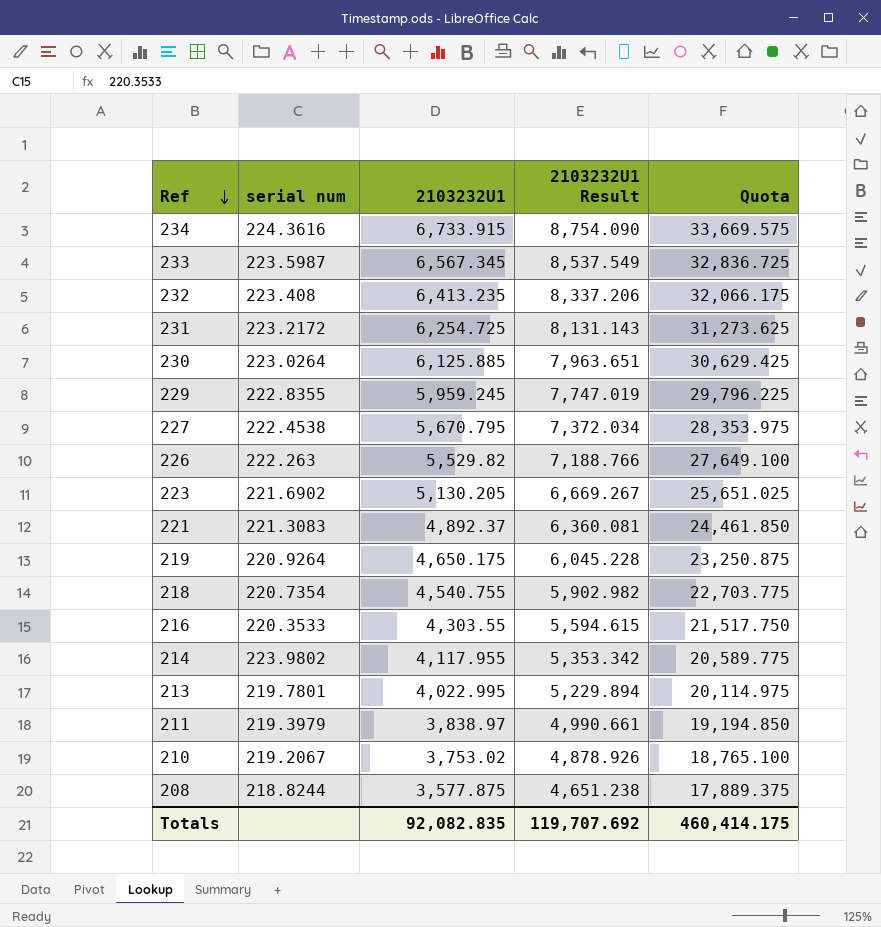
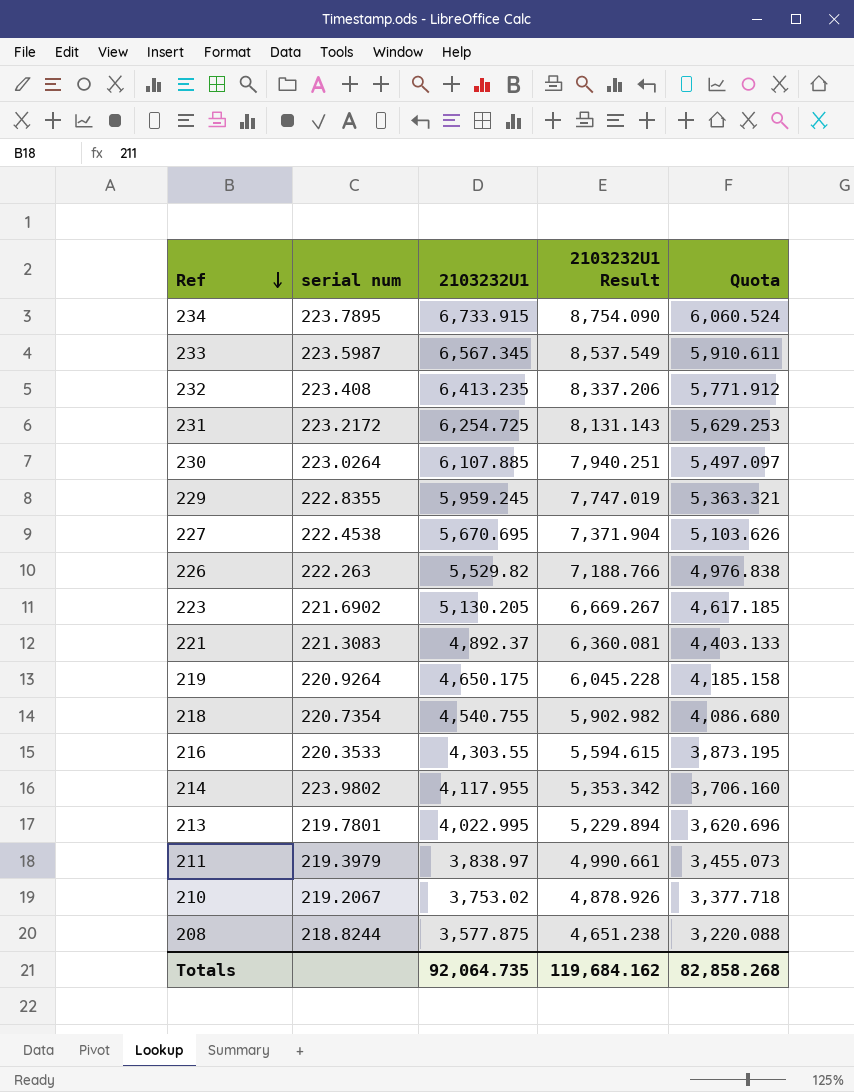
column Quota | formula: [2103232U1] * 5 -> [2103232U1] * 0.9
234 | serial num: 224.3616 -> 223.7895
230 | 2103232U1: 6,125.885 -> 6,107.885
230 | 2103232U1 Result: 7,963.651 -> 7,940.251
227 | 2103232U1: 5,670.795 -> 5,670.695
227 | 2103232U1 Result: 7,372.034 -> 7,371.904
Totals | 2103232U1: 92,082.835 -> 92,064.735
Totals | 2103232U1 Result: 119,707.692 -> 119,684.162
Totals | Quota: 460,414.175 -> 82,858.268

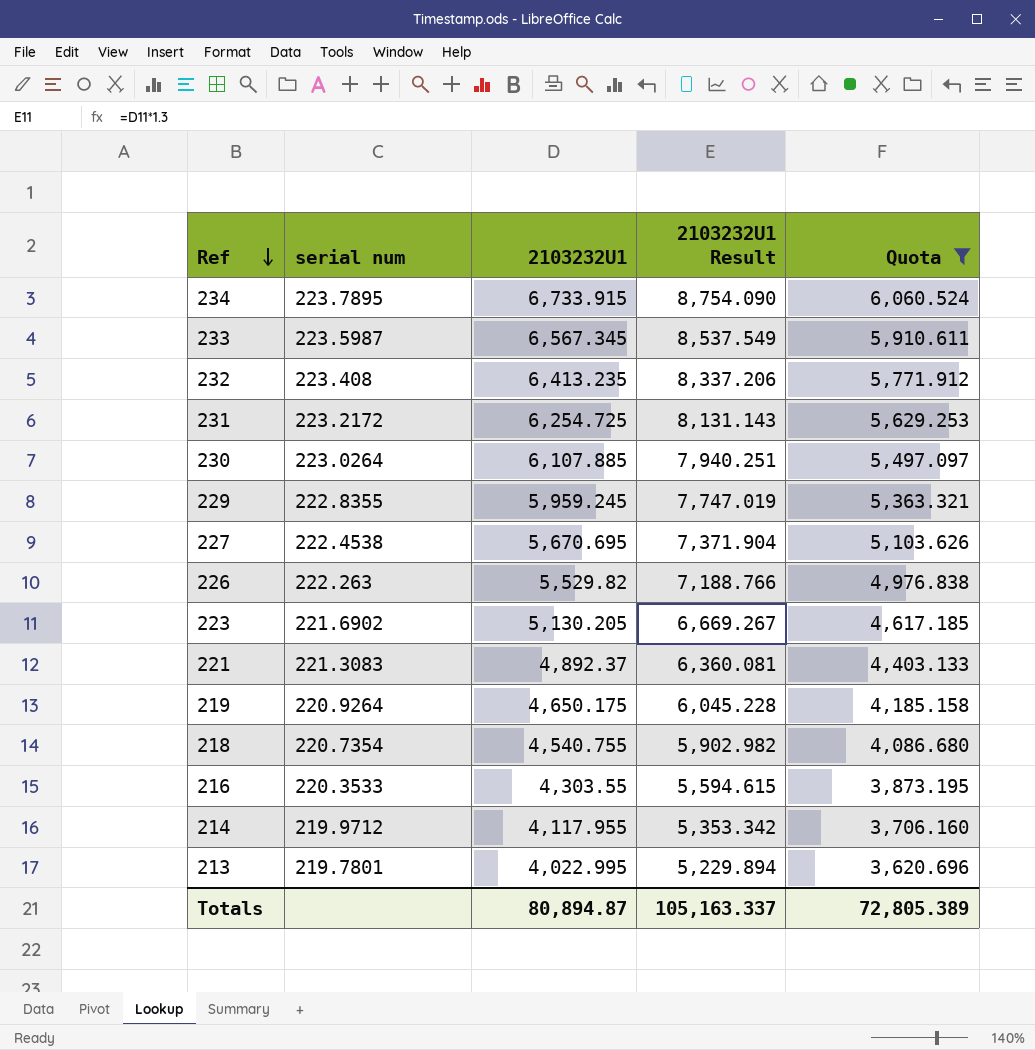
filter: none -> Quota >= 3,620.696
214 | serial num: 223.9802 -> 219.9712
Totals | 2103232U1: 92,064.735 -> 80,894.87
Totals | 2103232U1 Result: 119,684.162 -> 105,163.337
Totals | Quota: 82,858.268 -> 72,805.389

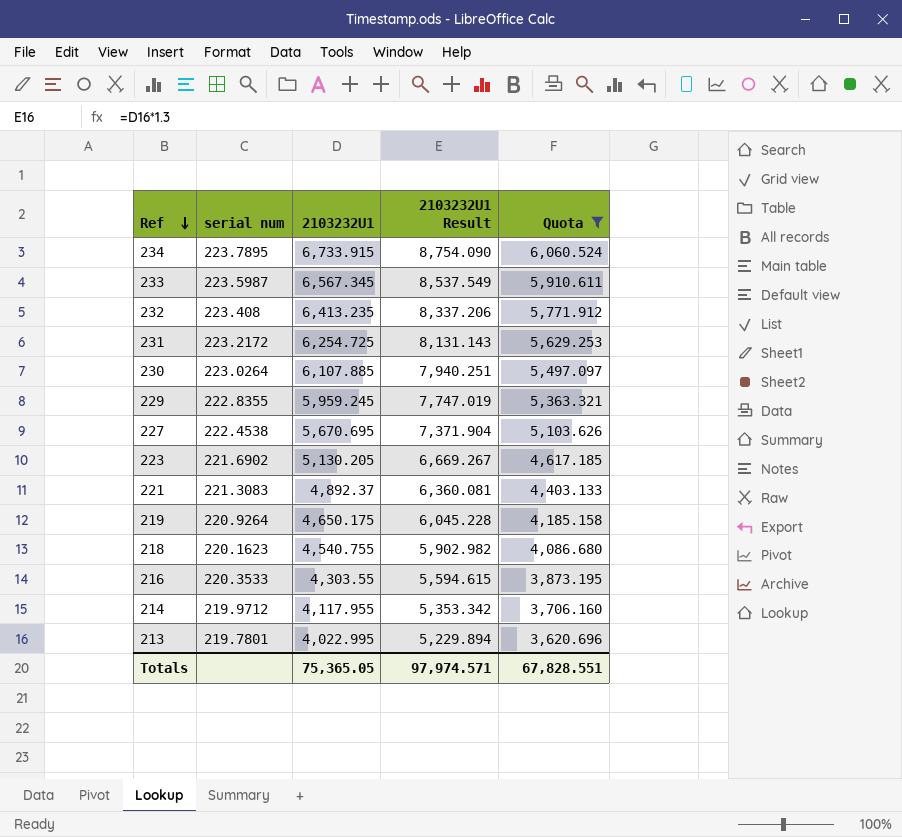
row 226: 222.263 | 5,529.82 | 7,188.766 | 4,976.838 -> none
218 | serial num: 220.7354 -> 220.1623
Totals | 2103232U1: 80,894.87 -> 75,365.05
Totals | 2103232U1 Result: 105,163.337 -> 97,974.571
Totals | Quota: 72,805.389 -> 67,828.551

